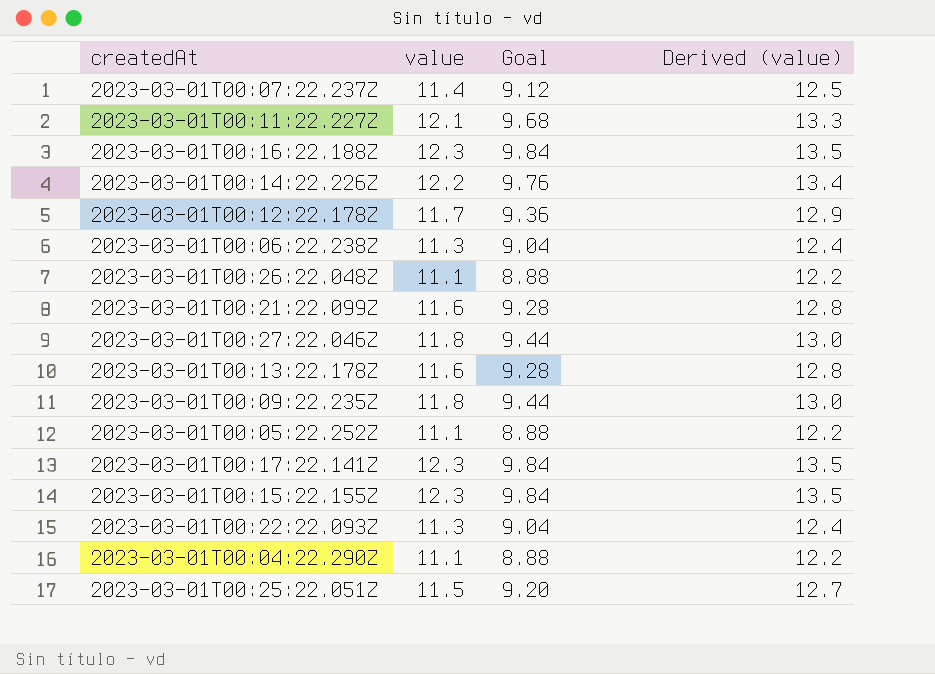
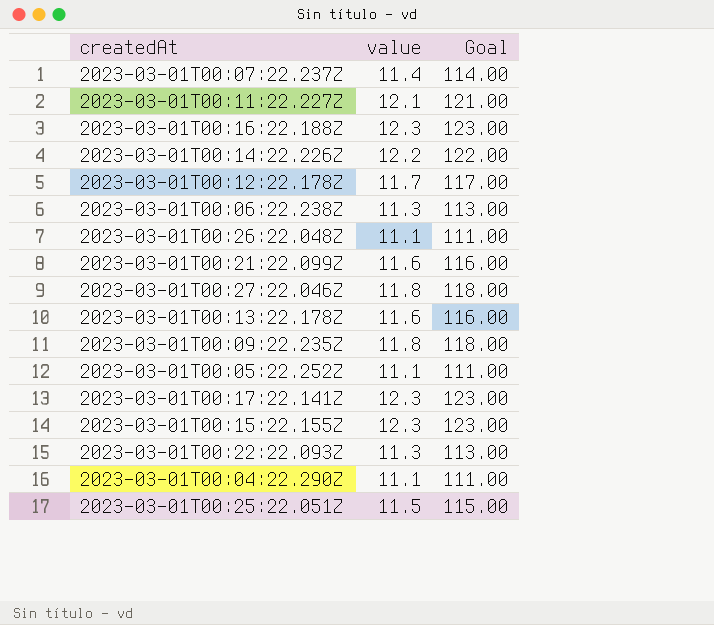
column Derived (value) | formula: [value] * 1.1 -> none
column Goal | formula: [value] * 0.8 -> [value] * 10

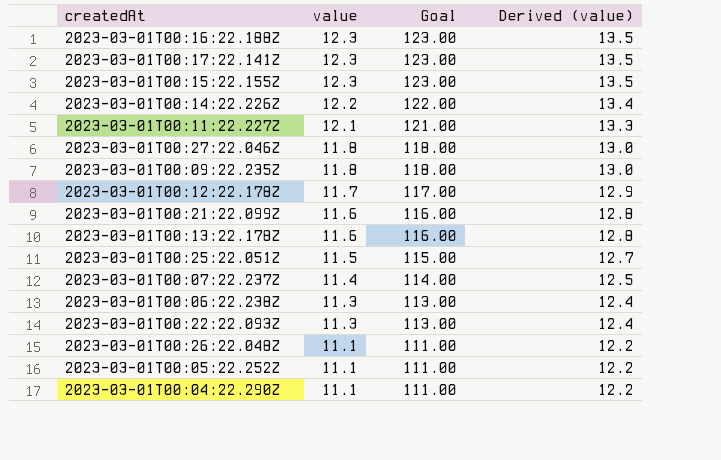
row order: none -> value descending
column Derived (value) | formula: none -> [value] * 1.1

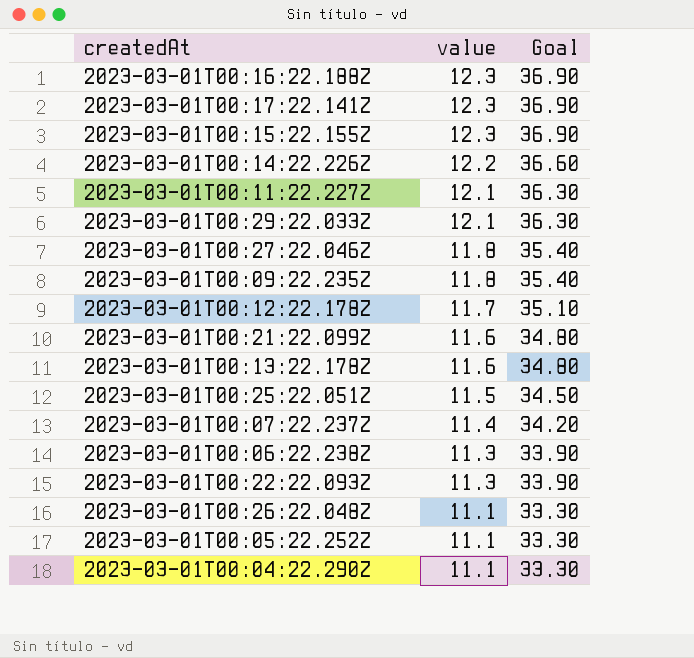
column Derived (value) | formula: [value] * 1.1 -> none
column Goal | formula: [value] * 10 -> [value] * 3
row 2023-03-01T00:29:22.033Z: none -> 12.1 | 36.30

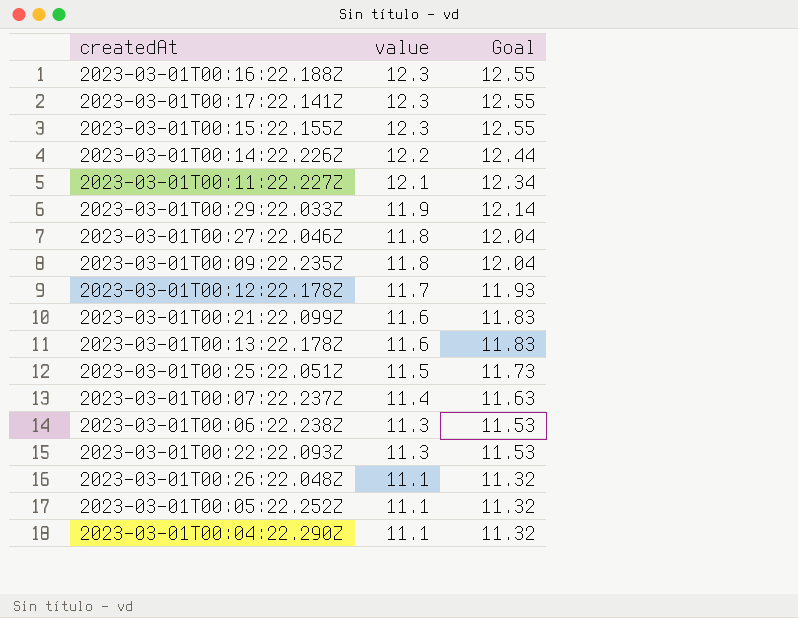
column Goal | formula: [value] * 3 -> [value] * 1.02
2023-03-01T00:29:22.033Z | value: 12.1 -> 11.9

